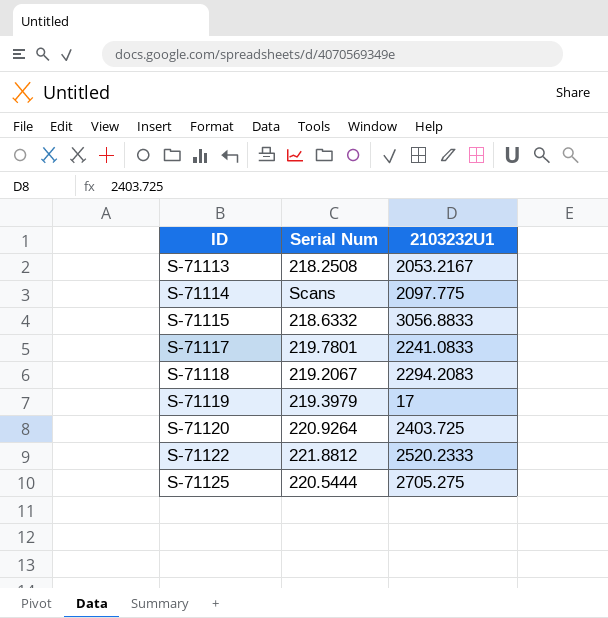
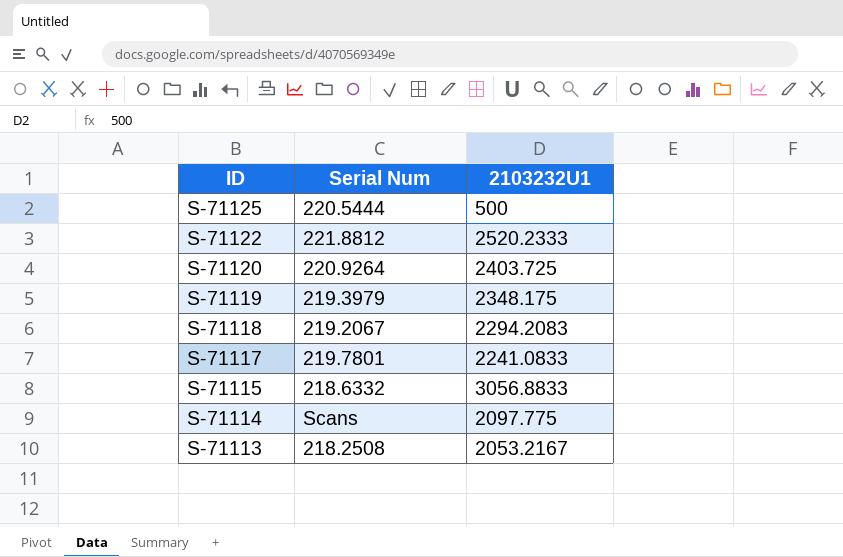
row order: ID ascending -> ID descending
S-71125 | 2103232U1: 2705.275 -> 500
S-71119 | 2103232U1: 17 -> 2348.175

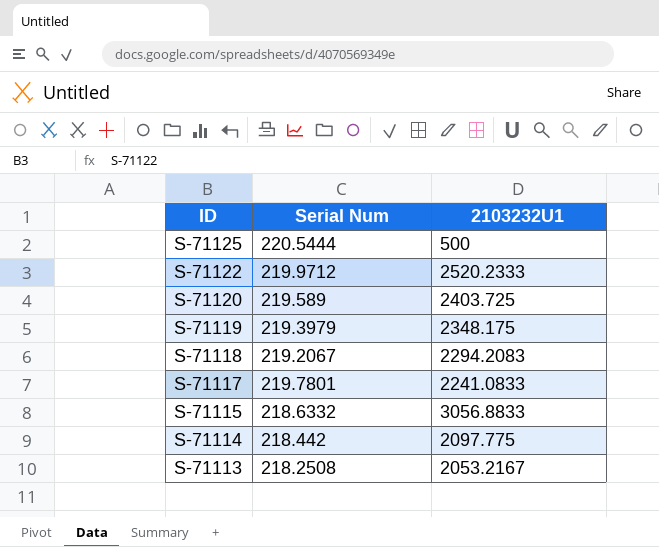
S-71122 | Serial Num: 221.8812 -> 219.9712
S-71120 | Serial Num: 220.9264 -> 219.589
S-71114 | Serial Num: Scans -> 218.442

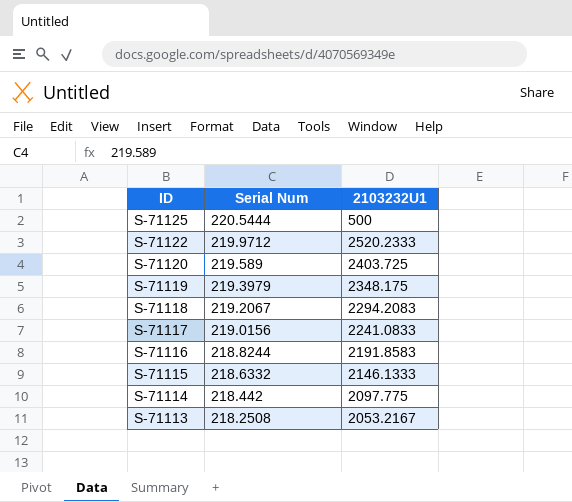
S-71117 | Serial Num: 219.7801 -> 219.0156
row S-71116: none -> 218.8244 | 2191.8583
S-71115 | 2103232U1: 3056.8833 -> 2146.1333

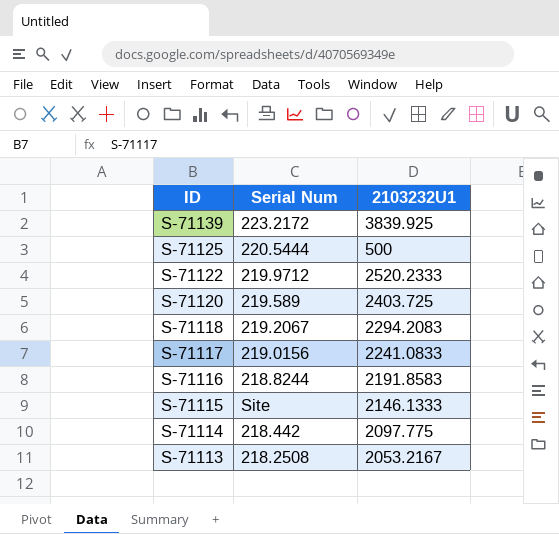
row S-71119: 219.3979 | 2348.175 -> none
row S-71139: none -> 223.2172 | 3839.925
S-71115 | Serial Num: 218.6332 -> Site

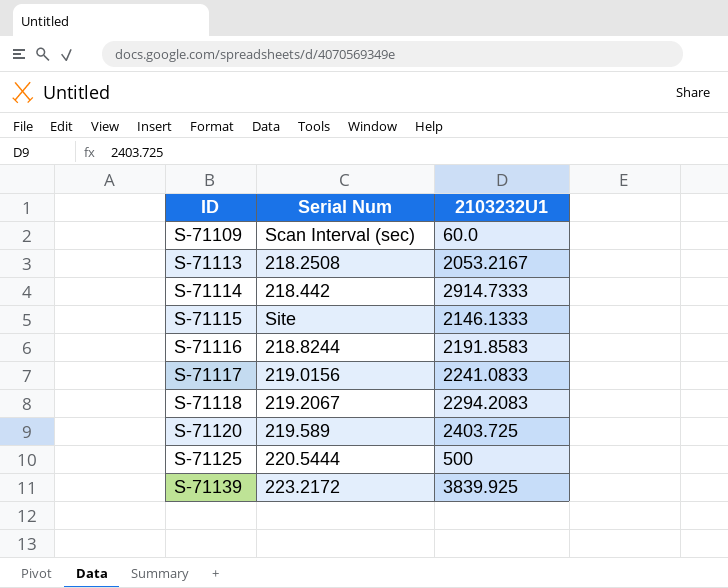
row order: ID descending -> ID ascending
row S-71122: 219.9712 | 2520.2333 -> none
row S-71109: none -> Scan Interval (sec) | 60.0
S-71114 | 2103232U1: 2097.775 -> 2914.7333

